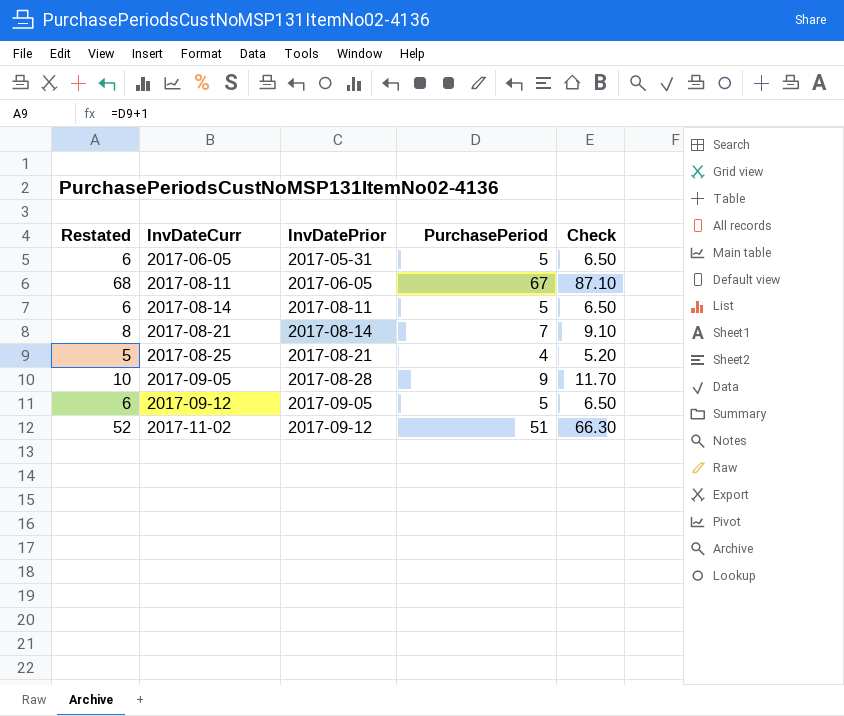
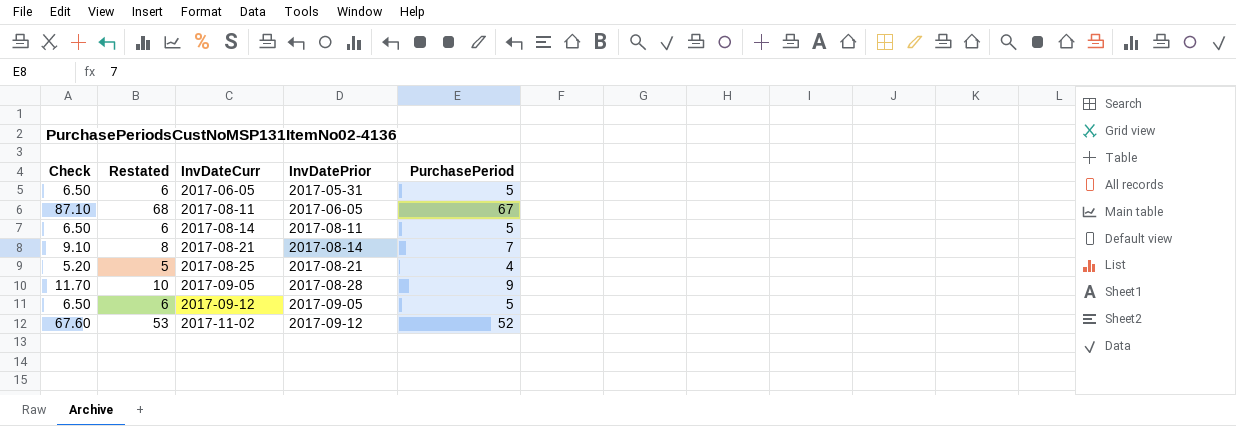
column Check | position: 5 -> 1
2017-11-02 | Check: 66.30 -> 67.60
2017-11-02 | Restated: 52 -> 53
2017-11-02 | PurchasePeriod: 51 -> 52

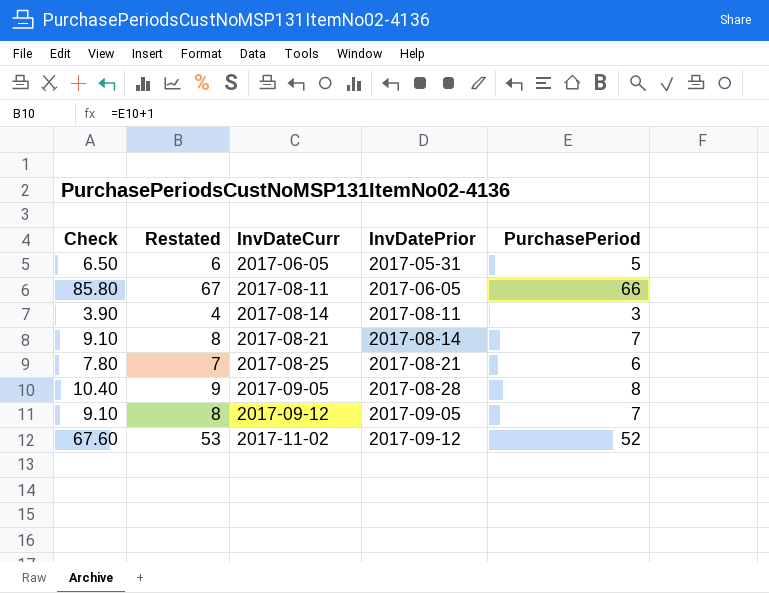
2017-08-11 | Check: 87.10 -> 85.80
2017-08-11 | Restated: 68 -> 67
2017-08-11 | PurchasePeriod: 67 -> 66
2017-08-14 | Check: 6.50 -> 3.90
2017-08-14 | Restated: 6 -> 4
2017-08-14 | PurchasePeriod: 5 -> 3
2017-08-25 | Check: 5.20 -> 7.80
2017-08-25 | Restated: 5 -> 7
2017-08-25 | PurchasePeriod: 4 -> 6
2017-09-05 | Check: 11.70 -> 10.40
2017-09-05 | Restated: 10 -> 9
2017-09-05 | PurchasePeriod: 9 -> 8
2017-09-12 | Check: 6.50 -> 9.10
2017-09-12 | Restated: 6 -> 8
2017-09-12 | PurchasePeriod: 5 -> 7

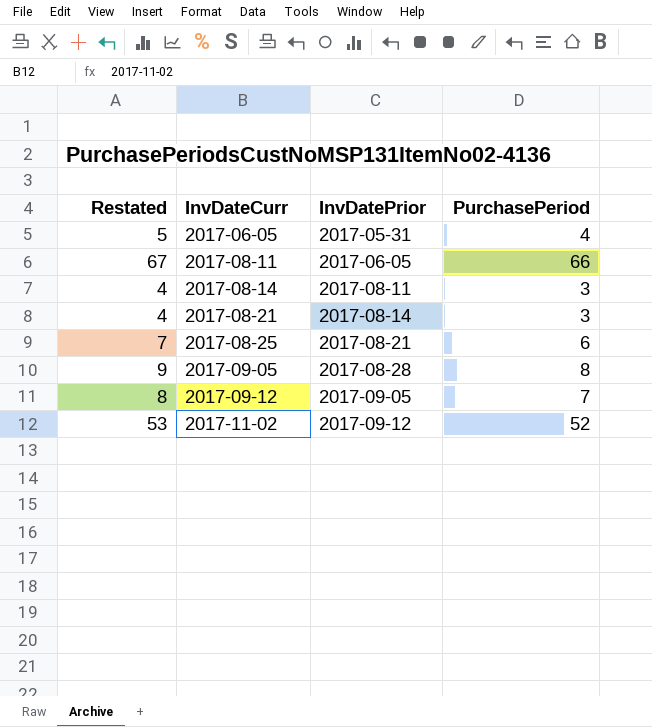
column Check | formula: [PurchasePeriod] * 1.3 -> none
2017-06-05 | Restated: 6 -> 5
2017-06-05 | PurchasePeriod: 5 -> 4
2017-08-21 | Restated: 8 -> 4
2017-08-21 | PurchasePeriod: 7 -> 3

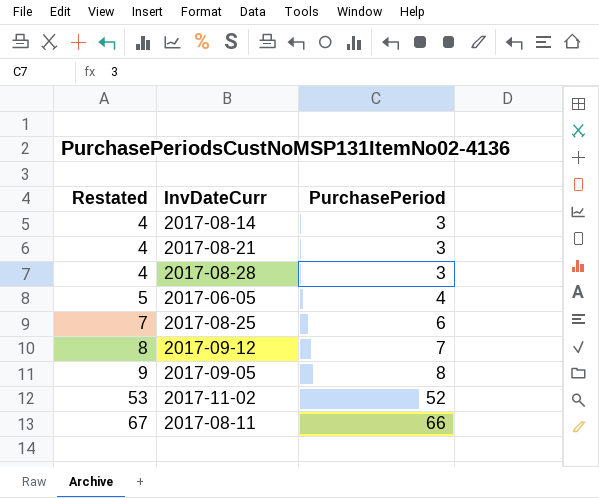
row order: InvDateCurr ascending -> Restated ascending
column InvDatePrior | position: 3 -> none
row 2017-08-28: none -> 4 | 3

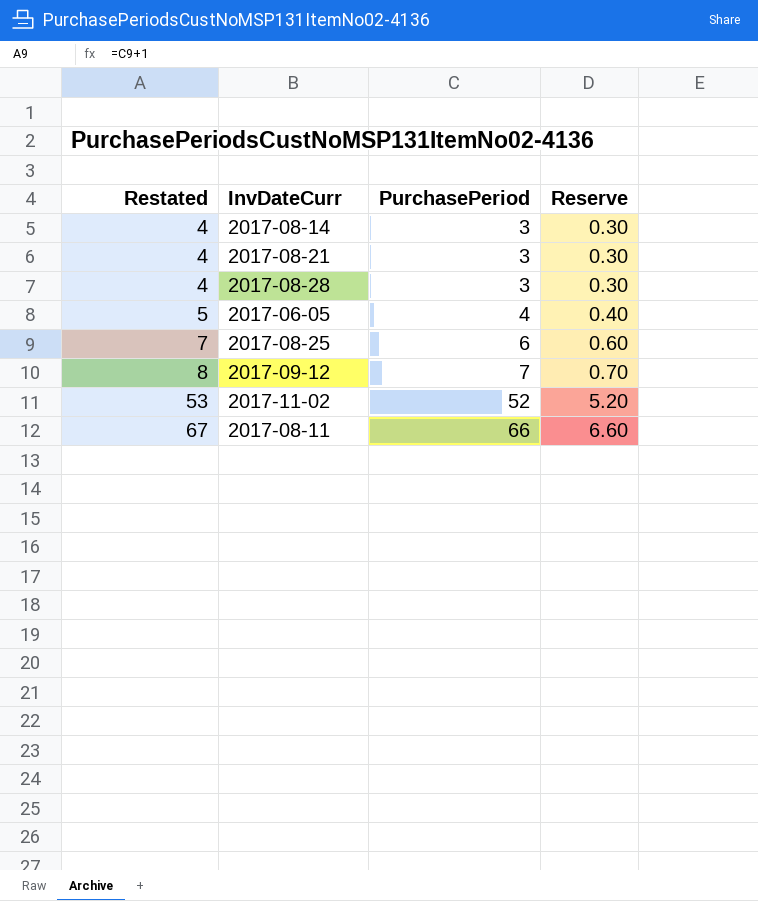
column Reserve | formula: none -> [PurchasePeriod] * 0.1
row 2017-09-05: 9 | 8 -> none

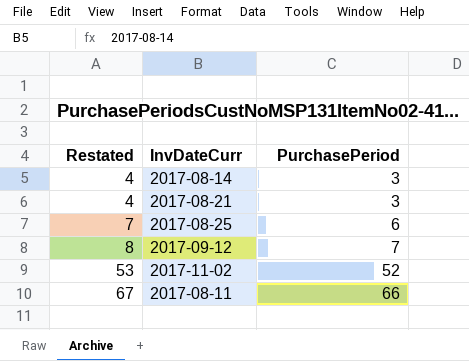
column Reserve | formula: [PurchasePeriod] * 0.1 -> none
row 2017-08-28: 4 | 3 | 0.30 -> none
row 2017-06-05: 5 | 4 | 0.40 -> none

